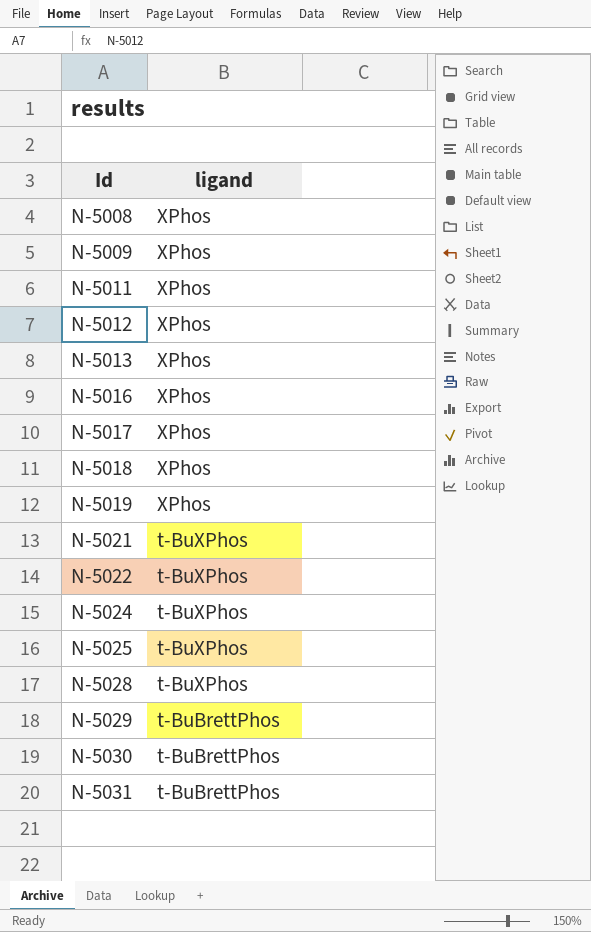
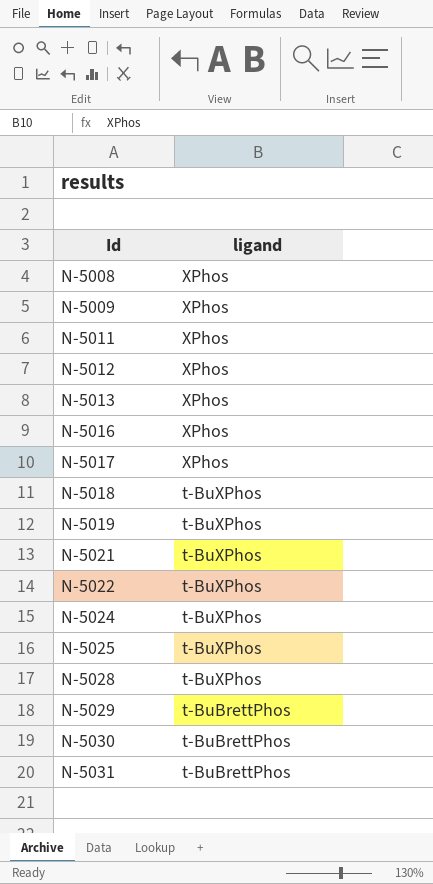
N-5018 | ligand: XPhos -> t-BuXPhos
N-5019 | ligand: XPhos -> t-BuXPhos

